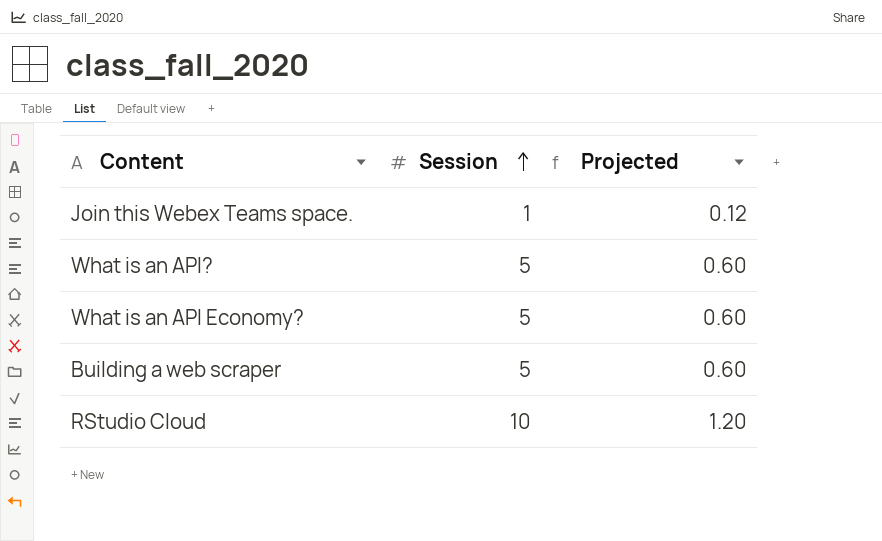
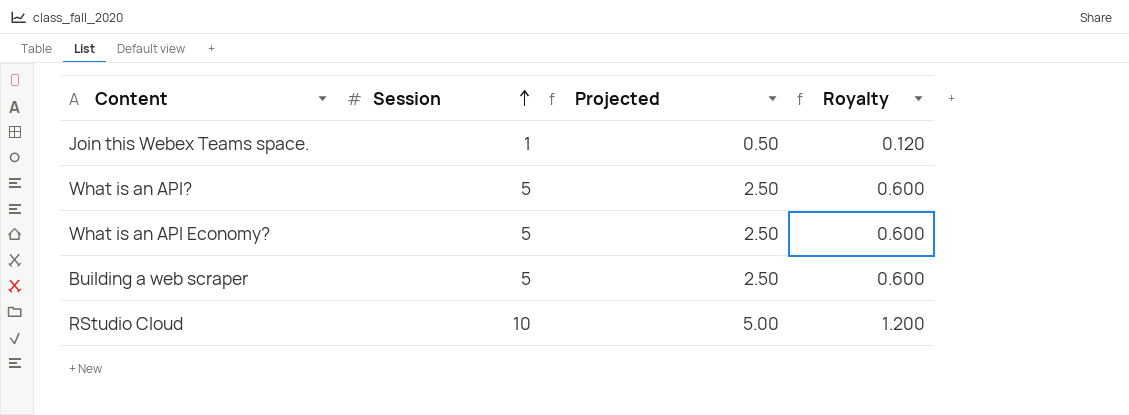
column Projected | formula: [Session] * 0.12 -> [Session] * 0.5
column Royalty | formula: none -> [Session] * 0.12

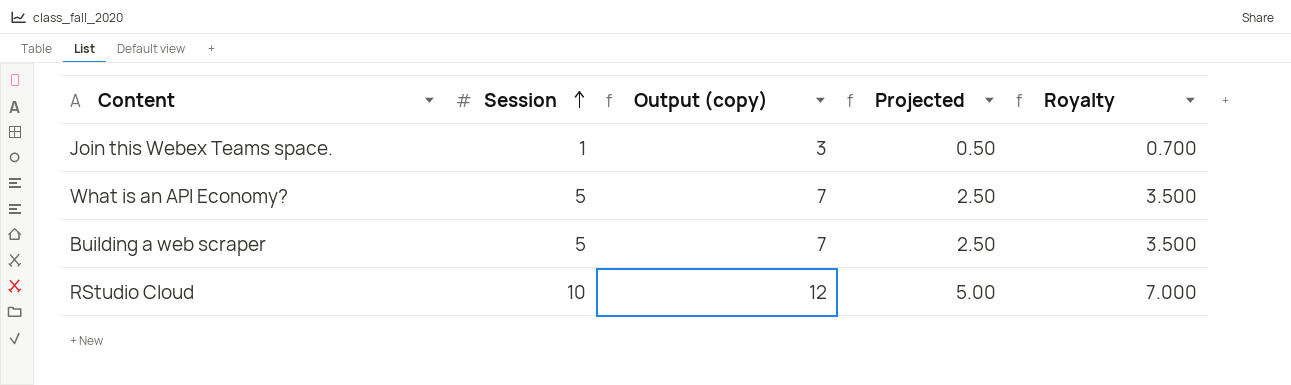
column Output (copy) | formula: none -> [Session] + 2
column Royalty | formula: [Session] * 0.12 -> [Session] * 0.7
row What is an API?: 5 | 2.50 | 0.600 -> none

